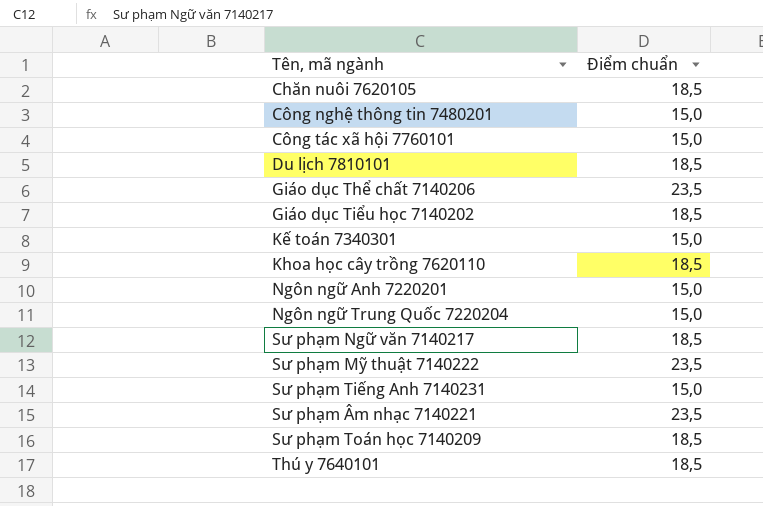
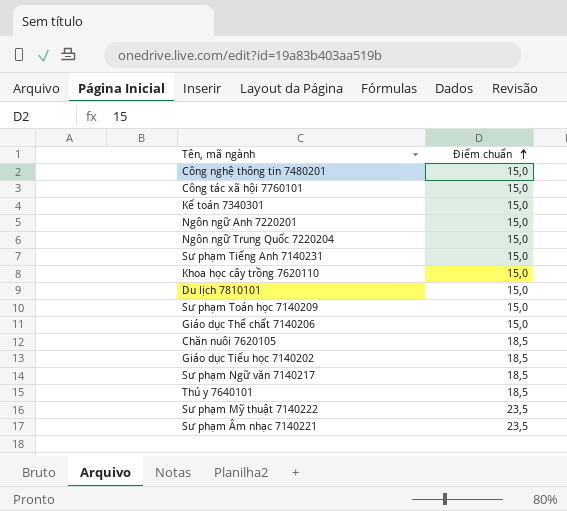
row order: none -> Điểm chuẩn ascending
Khoa học cây trồng 7620110 | Điểm chuẩn: 18,5 -> 15,0
Du lịch 7810101 | Điểm chuẩn: 18,5 -> 15,0
Sư phạm Toán học 7140209 | Điểm chuẩn: 18,5 -> 15,0
Giáo dục Thể chất 7140206 | Điểm chuẩn: 23,5 -> 15,0

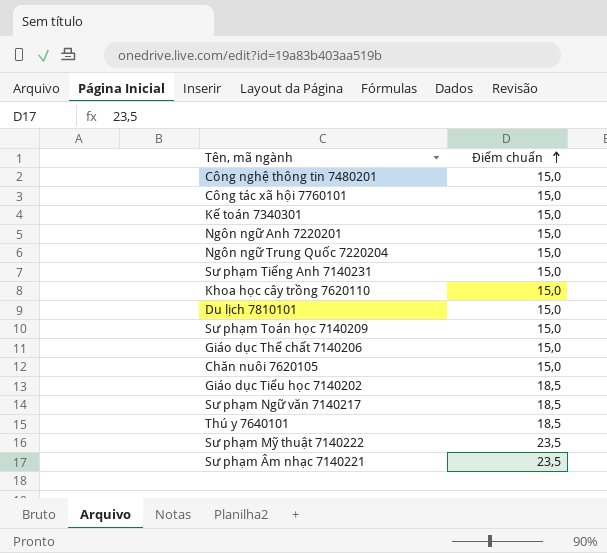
Chăn nuôi 7620105 | Điểm chuẩn: 18,5 -> 15,0

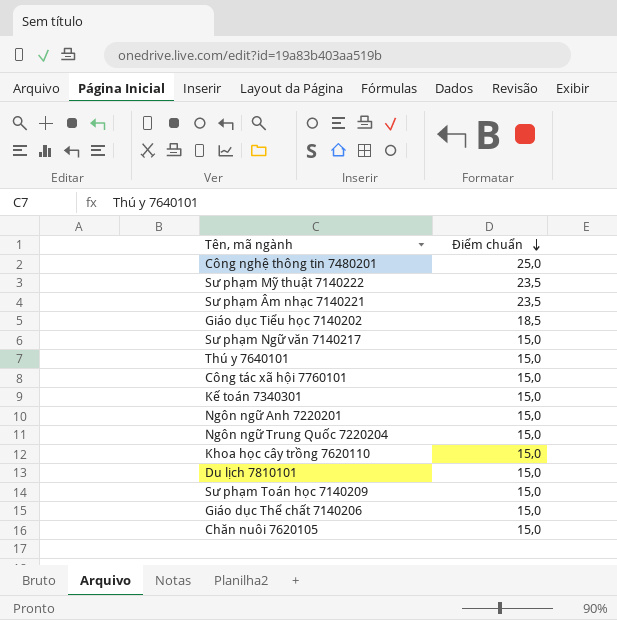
row order: Điểm chuẩn ascending -> Điểm chuẩn descending
row Sư phạm Tiếng Anh 7140231: 15,0 -> none
Công nghệ thông tin 7480201 | Điểm chuẩn: 15,0 -> 25,0
Sư phạm Ngữ văn 7140217 | Điểm chuẩn: 18,5 -> 15,0
Thú y 7640101 | Điểm chuẩn: 18,5 -> 15,0

